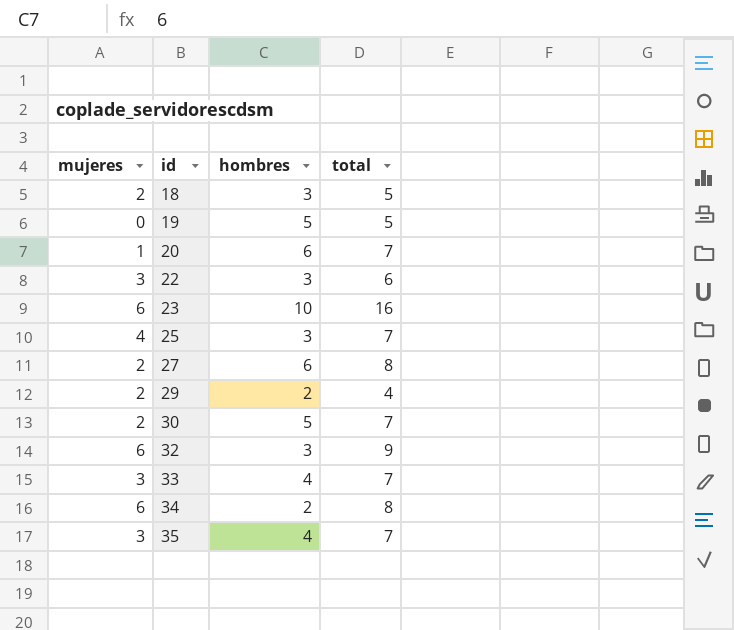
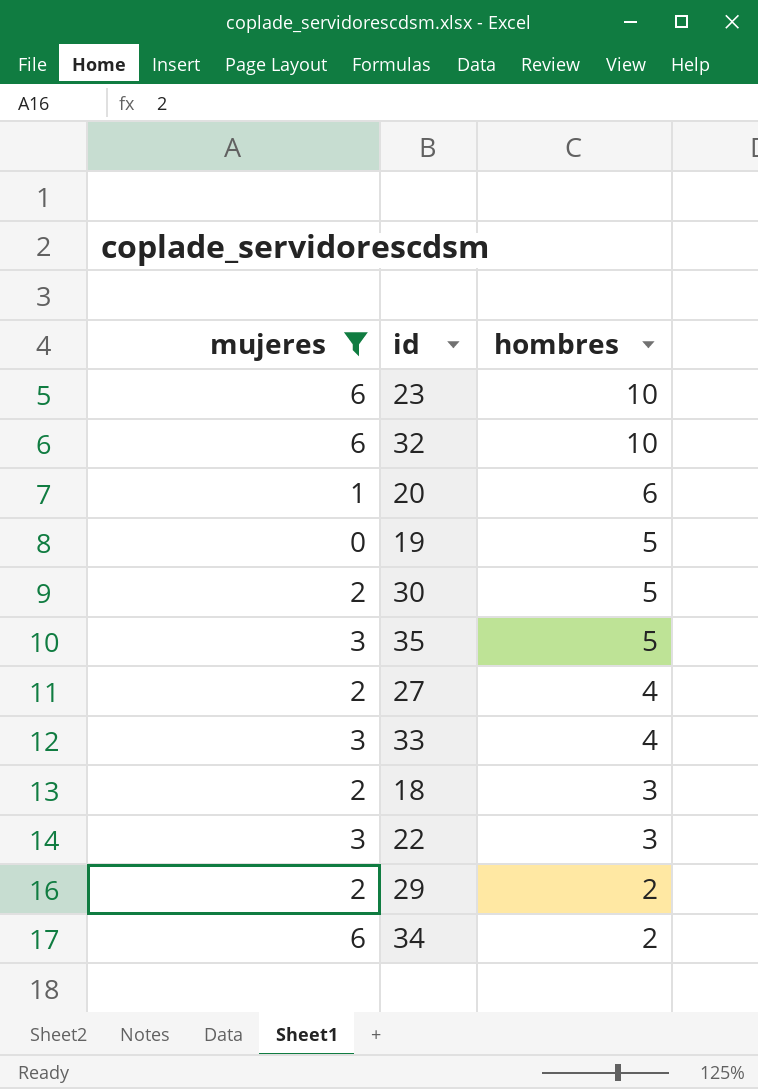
filter: none -> mujeres != 4
row order: id ascending -> hombres descending
column total | formula: [mujeres] + [hombres] -> none
32 | hombres: 3 -> 10
35 | hombres: 4 -> 5
27 | hombres: 6 -> 4

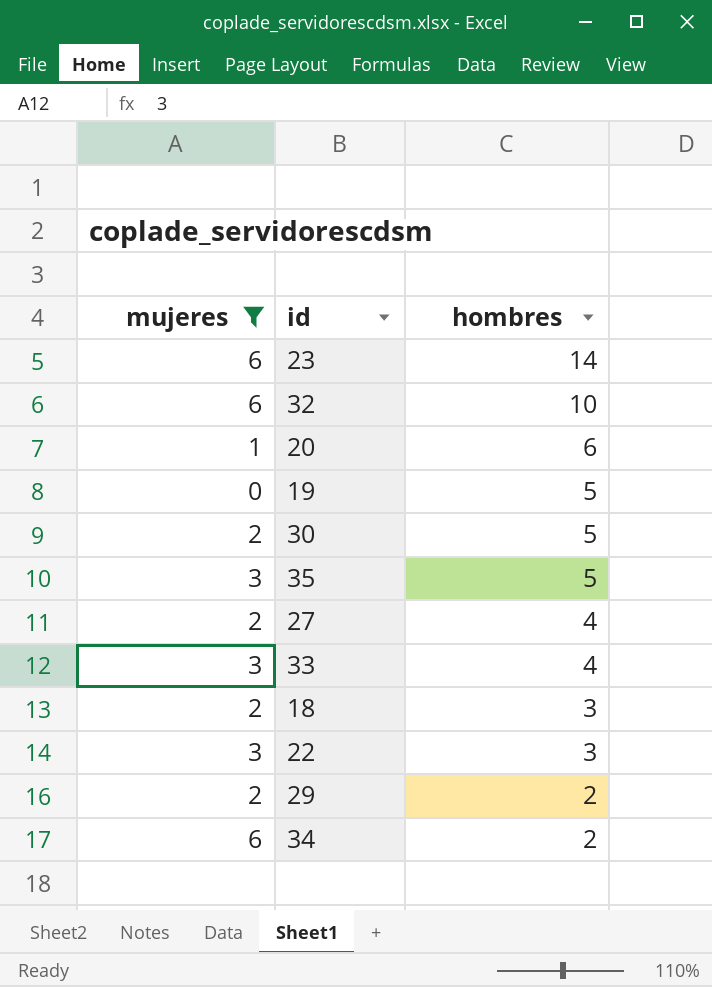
23 | hombres: 10 -> 14

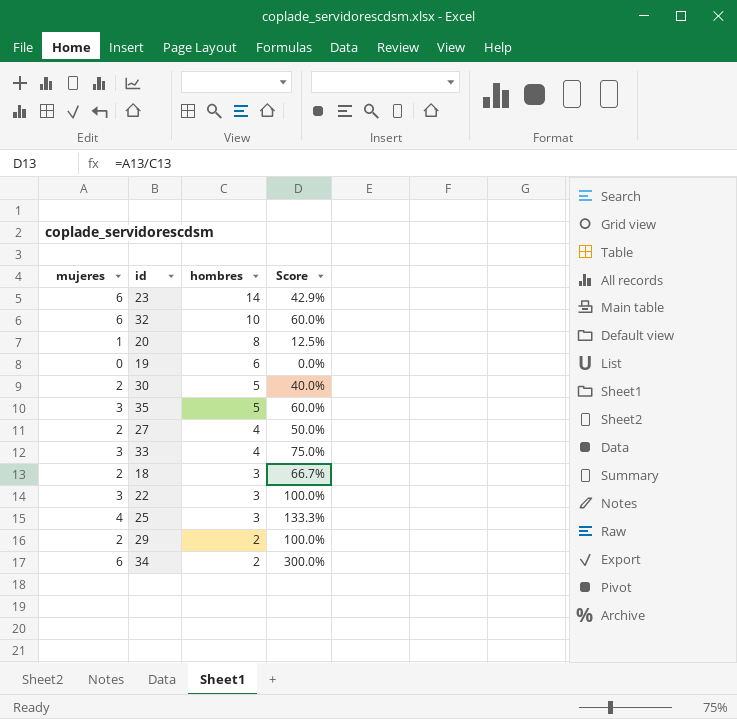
filter: mujeres != 4 -> none
column Score | formula: none -> [mujeres] / [hombres]
20 | hombres: 6 -> 8
19 | hombres: 5 -> 6

